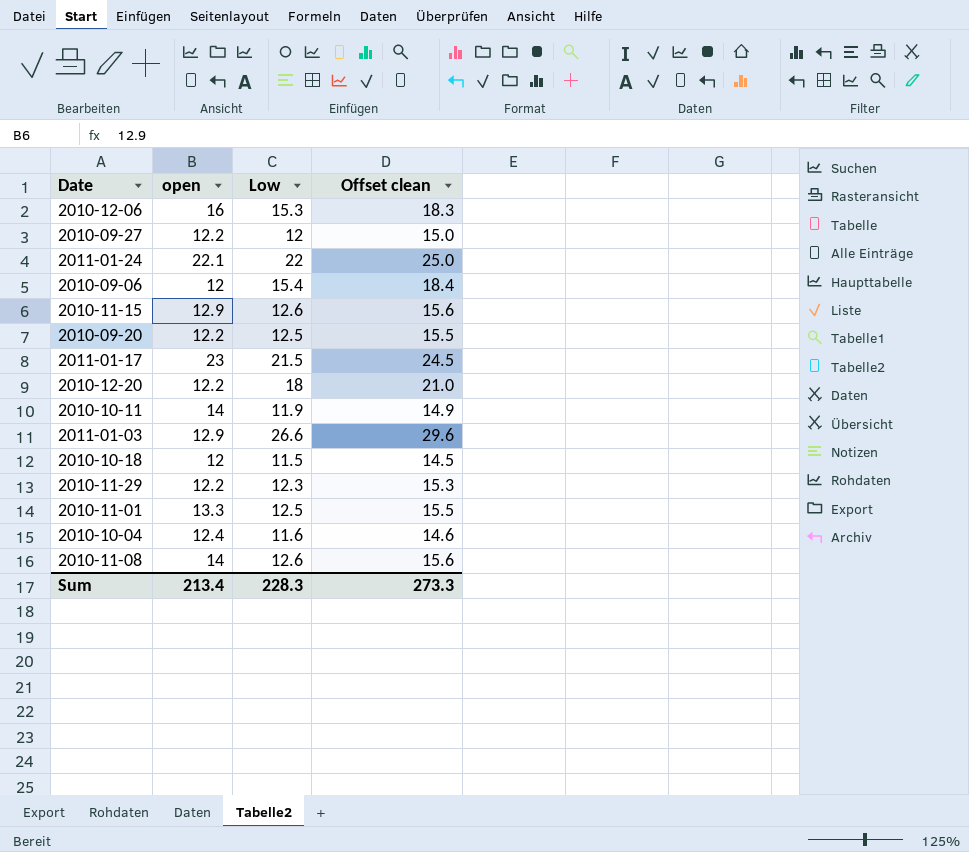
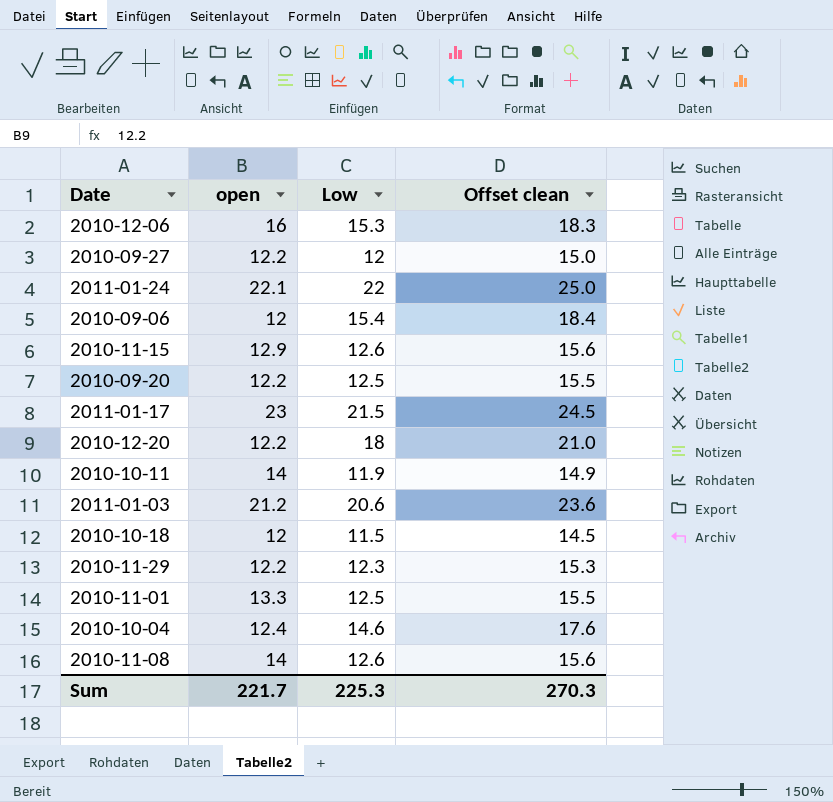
2011-01-03 | open: 12.9 -> 21.2
2011-01-03 | Low: 26.6 -> 20.6
2011-01-03 | Offset clean: 29.6 -> 23.6
2010-10-04 | Low: 11.6 -> 14.6
2010-10-04 | Offset clean: 14.6 -> 17.6
Sum | open: 213.4 -> 221.7
Sum | Low: 228.3 -> 225.3
Sum | Offset clean: 273.3 -> 270.3

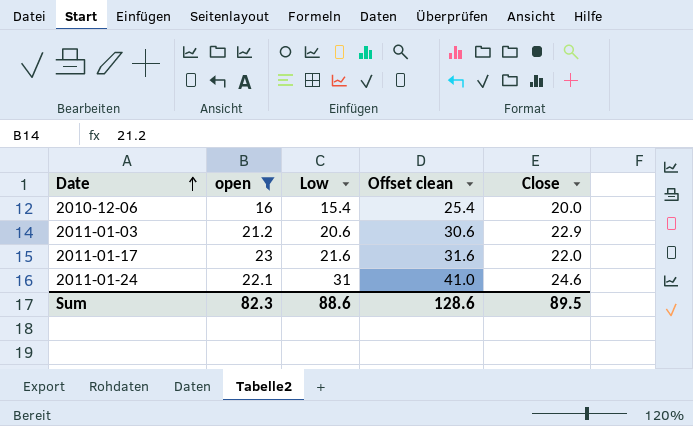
filter: none -> open >= 16
row order: none -> Date ascending
column Offset clean | formula: [Low] + 3 -> [Low] + 10
column Close | position: none -> 5
2010-12-06 | Low: 15.3 -> 15.4
2011-01-17 | Low: 21.5 -> 21.6
2011-01-24 | Low: 22 -> 31
Sum | open: 221.7 -> 82.3
Sum | Low: 225.3 -> 88.6
Sum | Offset clean: 270.3 -> 128.6

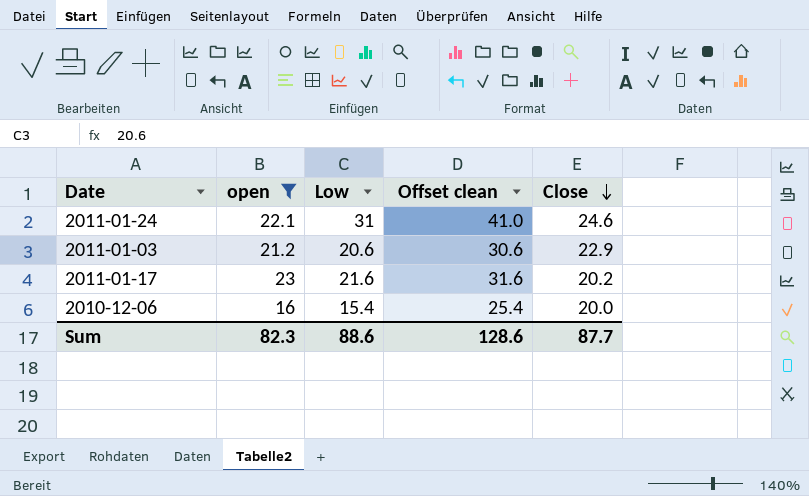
row order: Date ascending -> Close descending
2011-01-17 | Close: 22.0 -> 20.2
Sum | Close: 89.5 -> 87.7

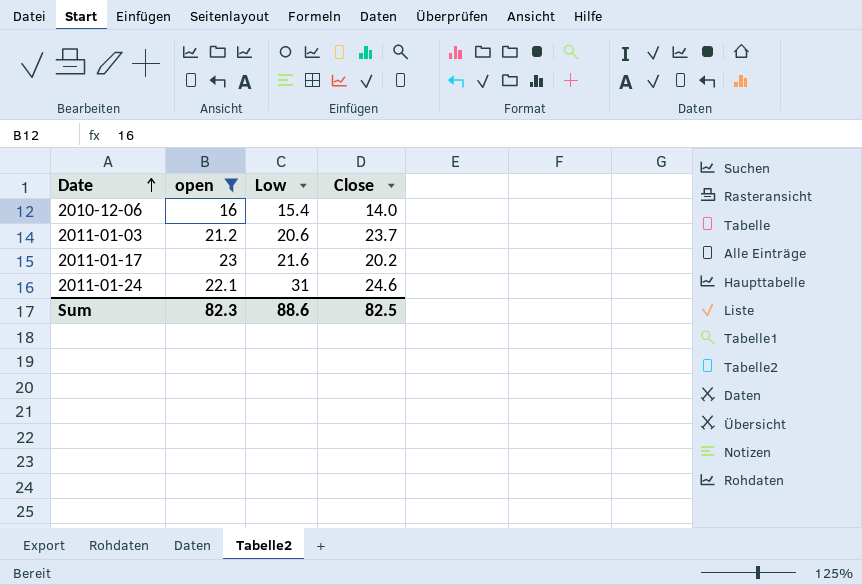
row order: Close descending -> Date ascending
column Offset clean | formula: [Low] + 10 -> none
2010-12-06 | Close: 20.0 -> 14.0
2011-01-03 | Close: 22.9 -> 23.7
Sum | Close: 87.7 -> 82.5

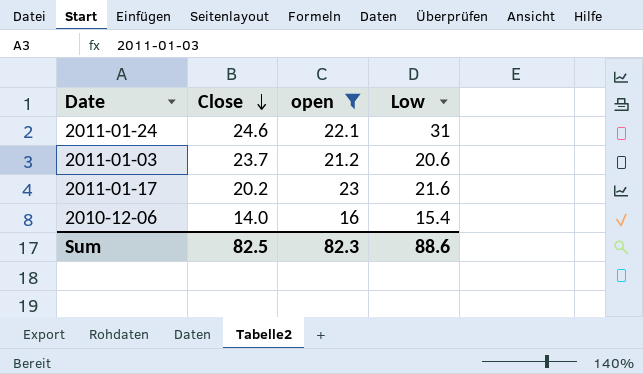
row order: Date ascending -> Close descending
column Close | position: 4 -> 2

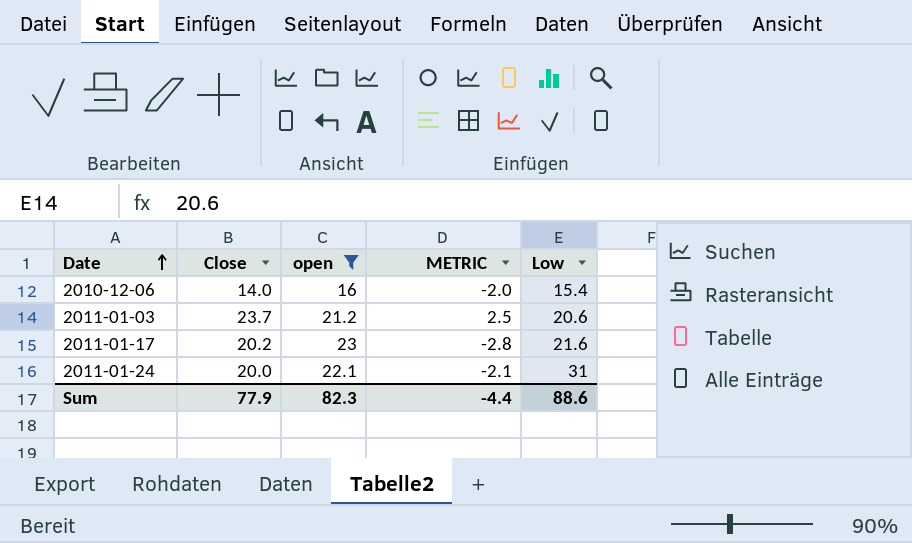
row order: Close descending -> Date ascending
column METRIC | formula: none -> [Close] - [open]
2011-01-24 | Close: 24.6 -> 20.0
Sum | Close: 82.5 -> 77.9

